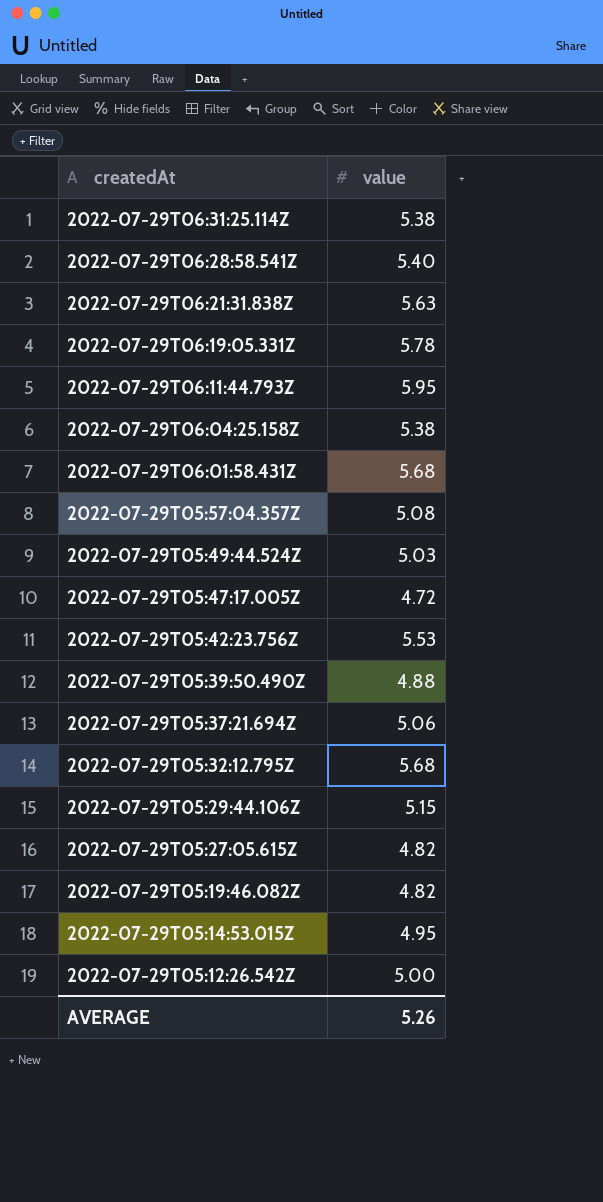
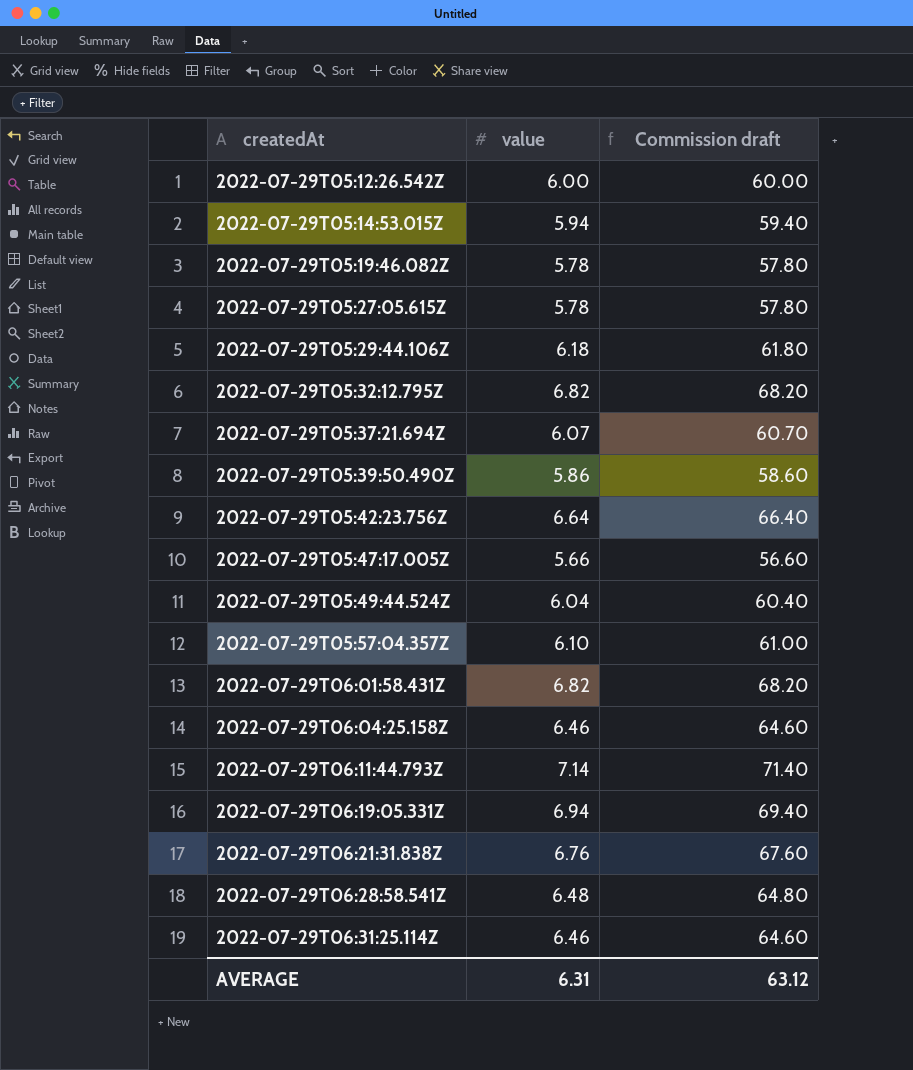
row order: createdAt descending -> createdAt ascending
column Commission draft | formula: none -> [value] * 10
2022-07-29T05:12:26.542Z | value: 5.00 -> 6.00
2022-07-29T05:14:53.015Z | value: 4.95 -> 5.94
2022-07-29T05:19:46.082Z | value: 4.82 -> 5.78
2022-07-29T05:27:05.615Z | value: 4.82 -> 5.78
2022-07-29T05:29:44.106Z | value: 5.15 -> 6.18
2022-07-29T05:32:12.795Z | value: 5.68 -> 6.82
2022-07-29T05:37:21.694Z | value: 5.06 -> 6.07
2022-07-29T05:39:50.490Z | value: 4.88 -> 5.86
2022-07-29T05:42:23.756Z | value: 5.53 -> 6.64
2022-07-29T05:47:17.005Z | value: 4.72 -> 5.66
2022-07-29T05:49:44.524Z | value: 5.03 -> 6.04
2022-07-29T05:57:04.357Z | value: 5.08 -> 6.10
2022-07-29T06:01:58.431Z | value: 5.68 -> 6.82
2022-07-29T06:04:25.158Z | value: 5.38 -> 6.46
2022-07-29T06:11:44.793Z | value: 5.95 -> 7.14
2022-07-29T06:19:05.331Z | value: 5.78 -> 6.94
2022-07-29T06:21:31.838Z | value: 5.63 -> 6.76
2022-07-29T06:28:58.541Z | value: 5.40 -> 6.48
2022-07-29T06:31:25.114Z | value: 5.38 -> 6.46
AVERAGE | value: 5.26 -> 6.31

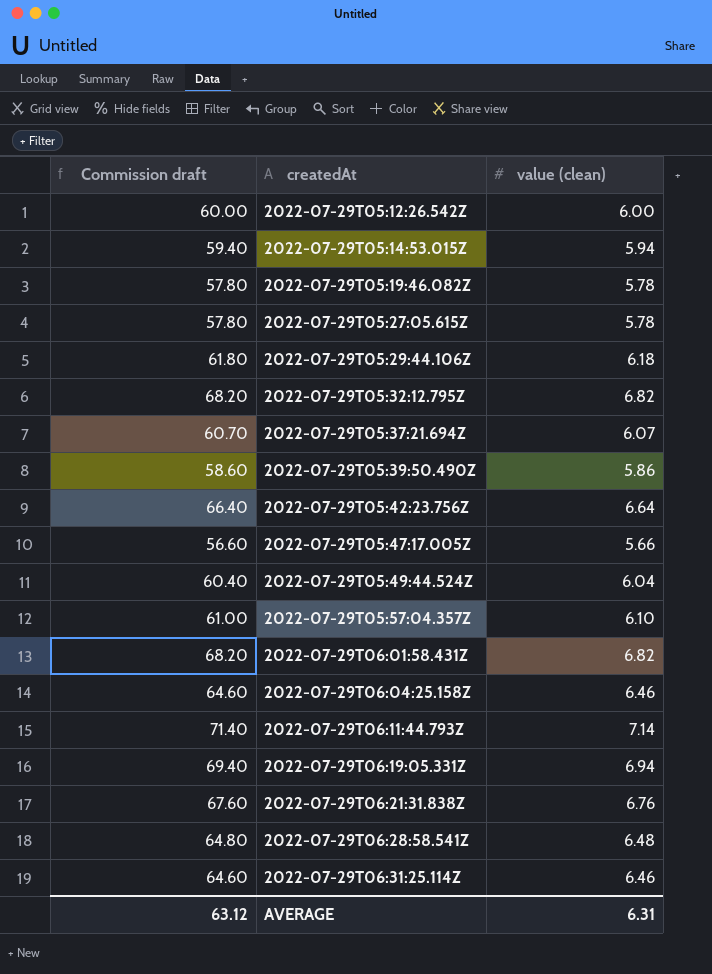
column Commission draft | position: 3 -> 1
column name: value -> value (clean)

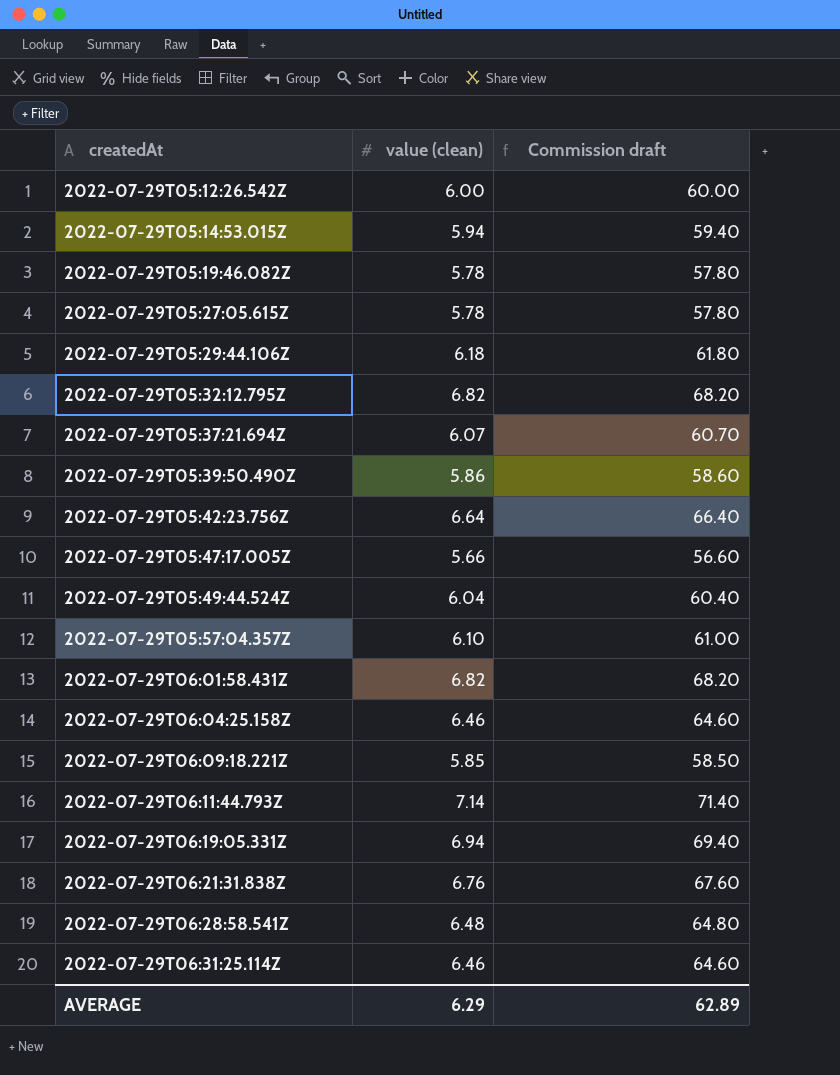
column Commission draft | position: 1 -> 3
row 2022-07-29T06:09:18.221Z: none -> 5.85 | 58.50
AVERAGE | value (clean): 6.31 -> 6.29
AVERAGE | Commission draft: 63.12 -> 62.89

